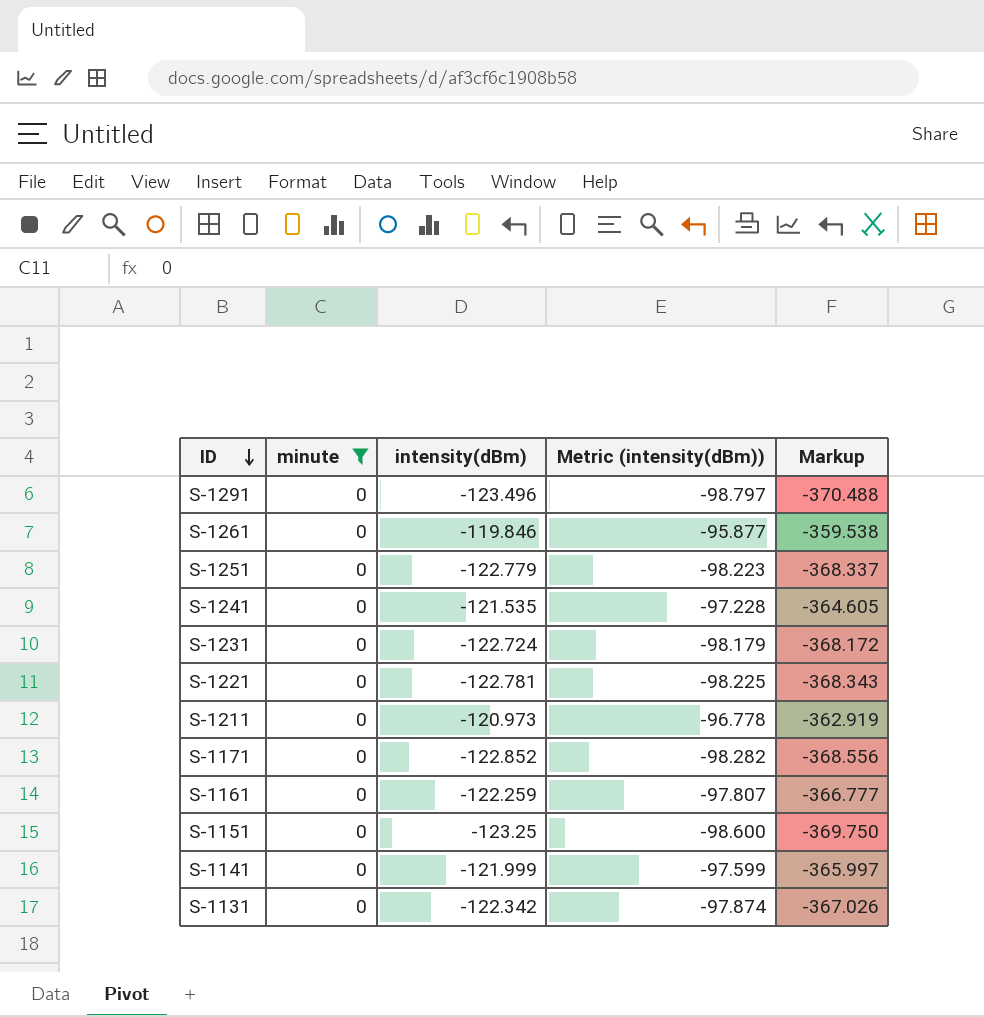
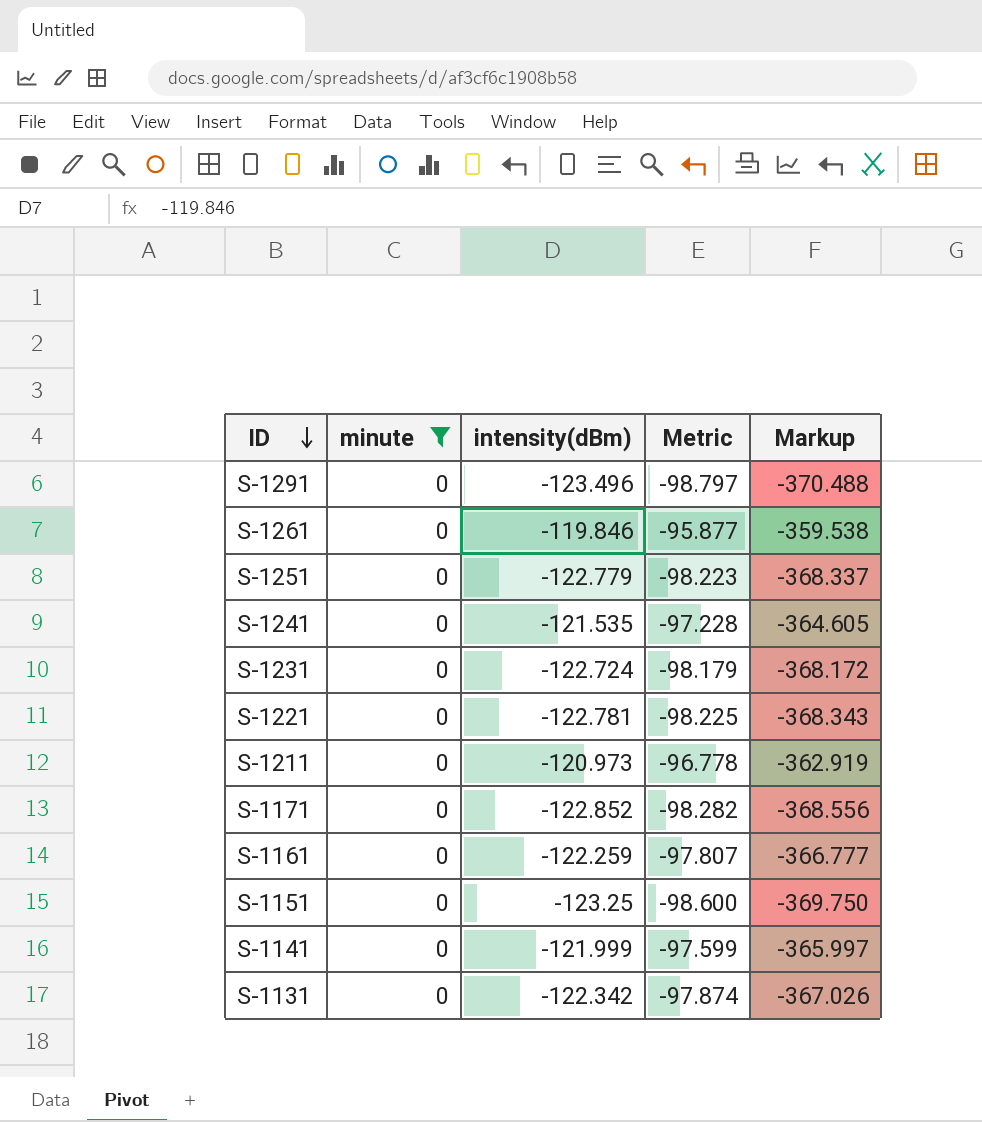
column name: Metric (intensity(dBm)) -> Metric

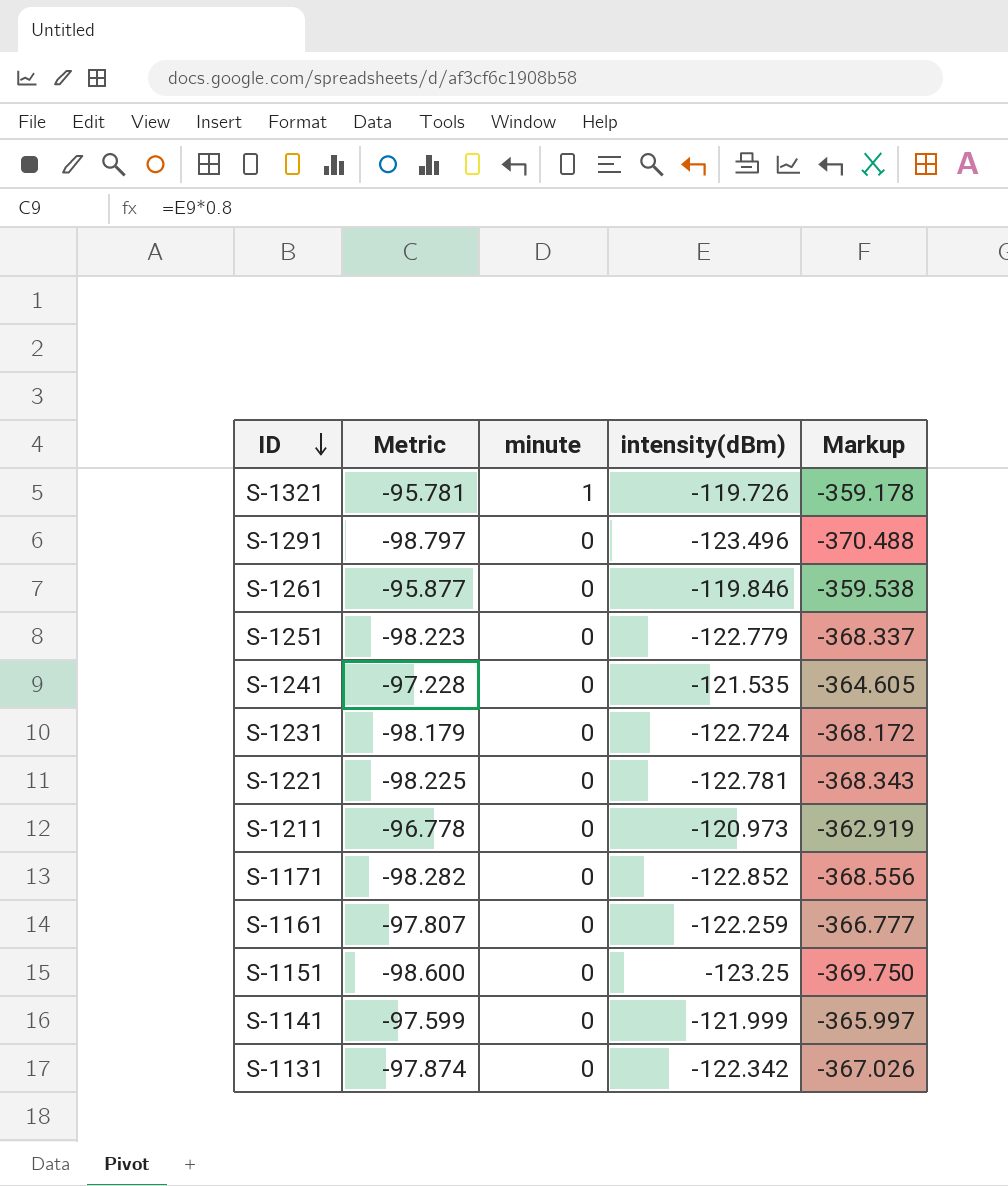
filter: minute = 0 -> none
column Metric | position: 4 -> 2

